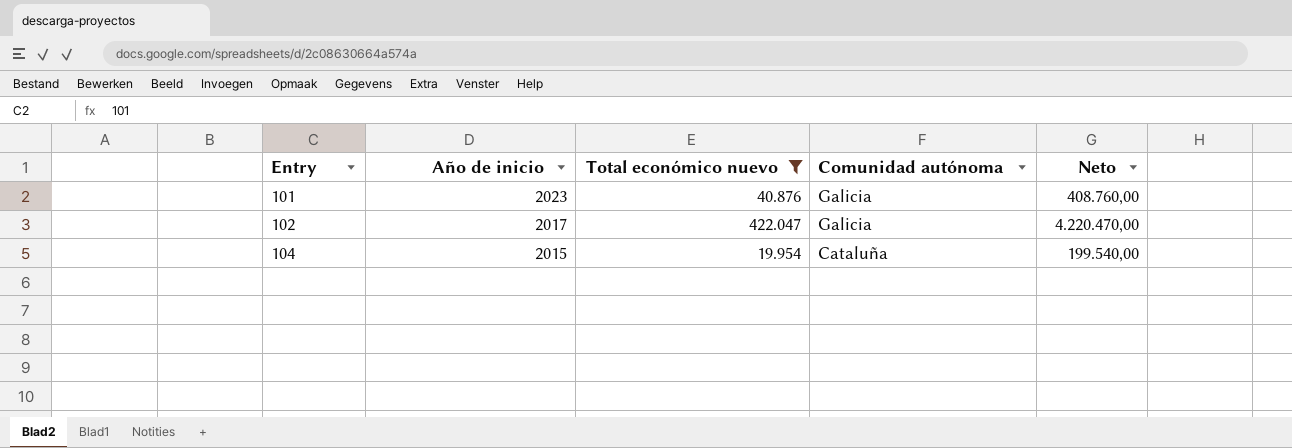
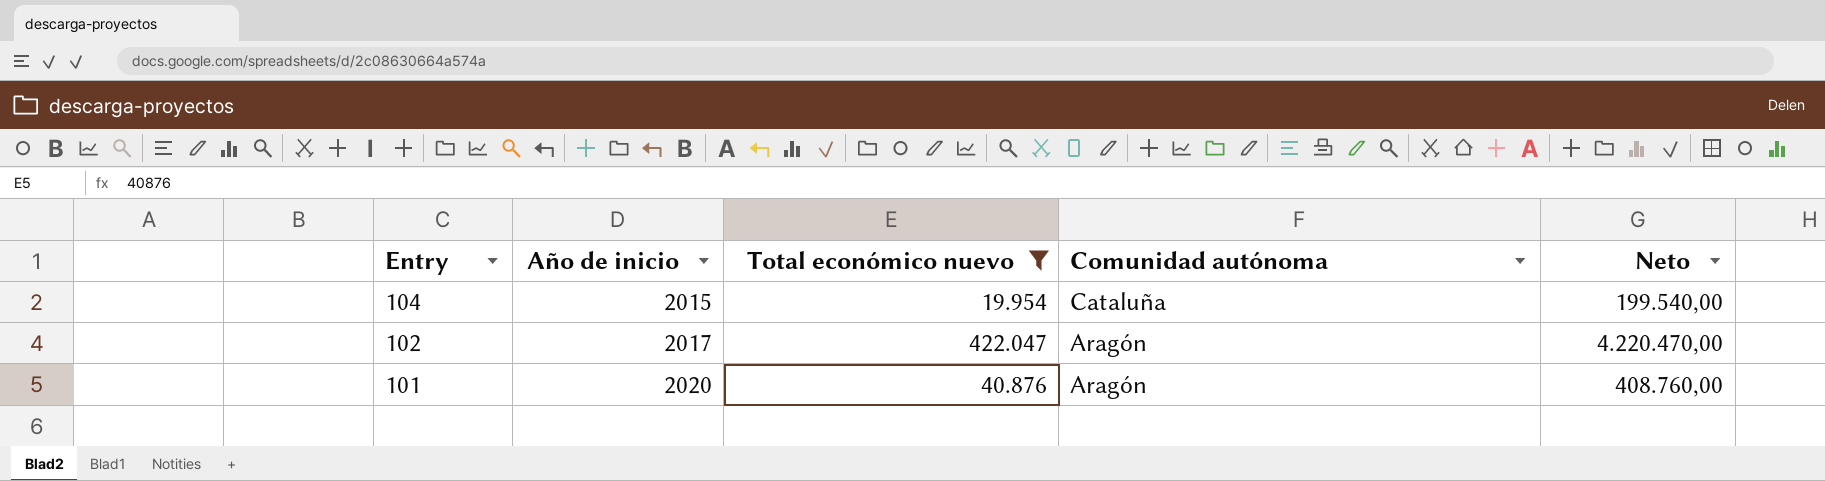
row order: Entry ascending -> Entry descending
102 | Comunidad autónoma: Galicia -> Aragón
101 | Año de inicio: 2023 -> 2020
101 | Comunidad autónoma: Galicia -> Aragón

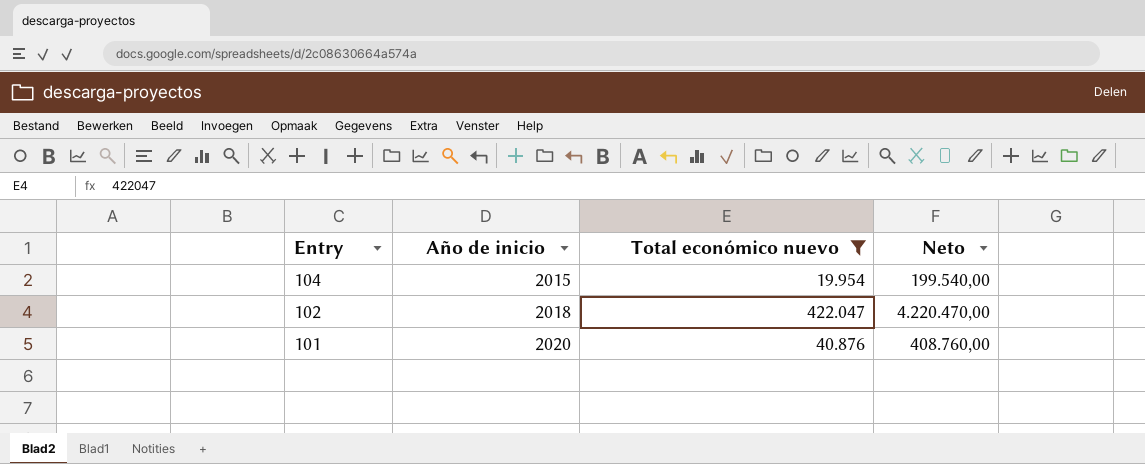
column Comunidad autónoma | position: 4 -> none
102 | Año de inicio: 2017 -> 2018

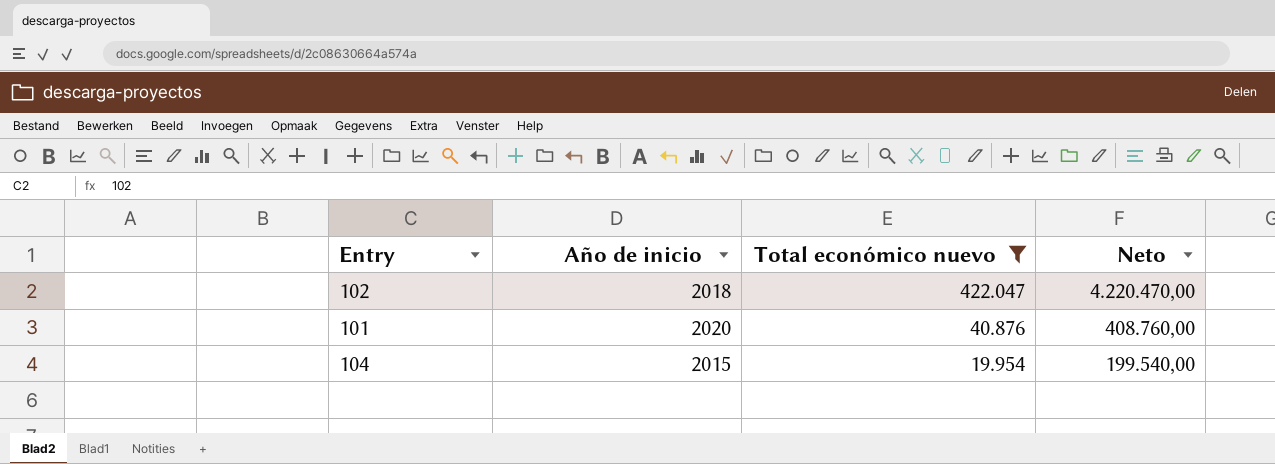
row order: Entry descending -> Total económico nuevo descending

